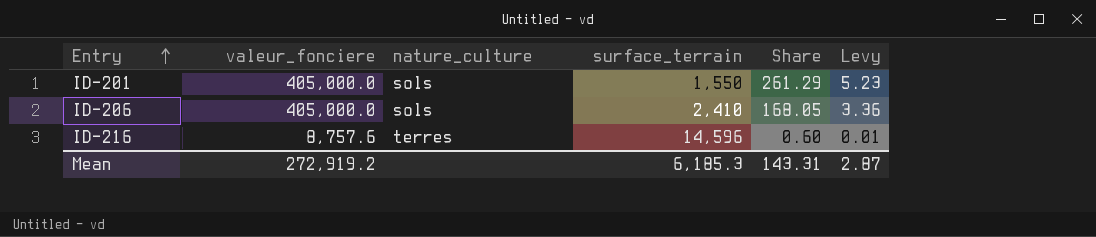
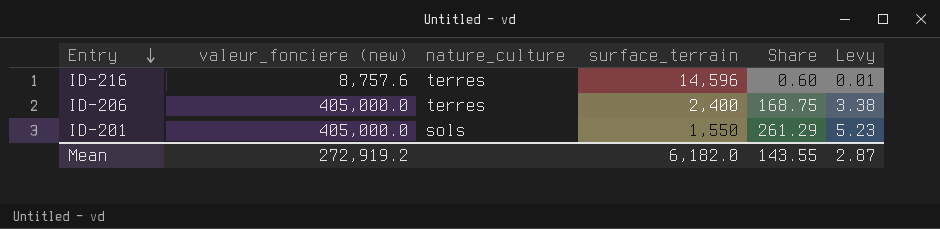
row order: Entry ascending -> Entry descending
column name: valeur_fonciere -> valeur_fonciere (new)
ID-206 | nature_culture: sols -> terres
ID-206 | surface_terrain: 2,410 -> 2,400
ID-206 | Share: 168.05 -> 168.75
ID-206 | Levy: 3.36 -> 3.38
Mean | surface_terrain: 6,185.3 -> 6,182.0
Mean | Share: 143.31 -> 143.55

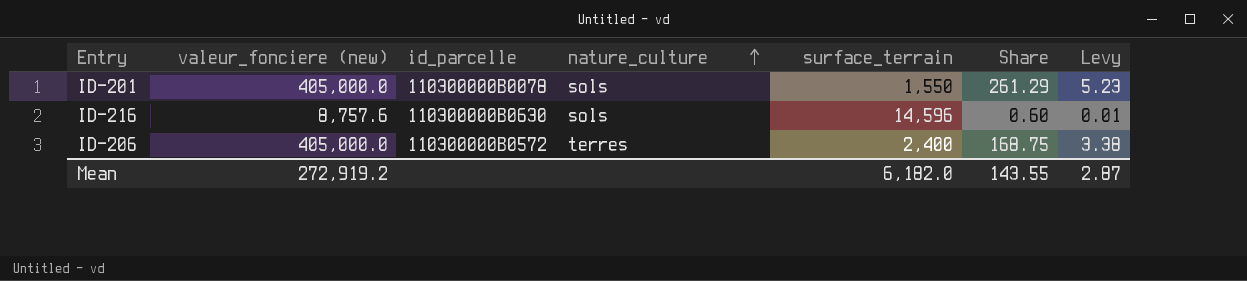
row order: Entry descending -> nature_culture ascending
column id_parcelle | position: none -> 3
ID-216 | nature_culture: terres -> sols

